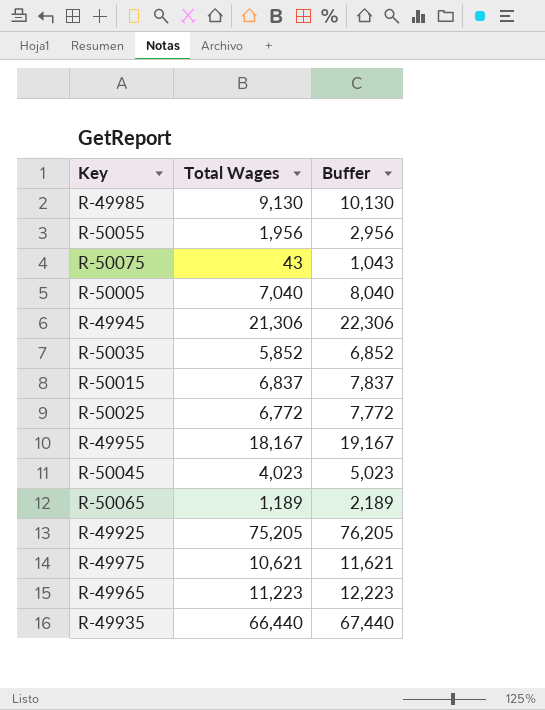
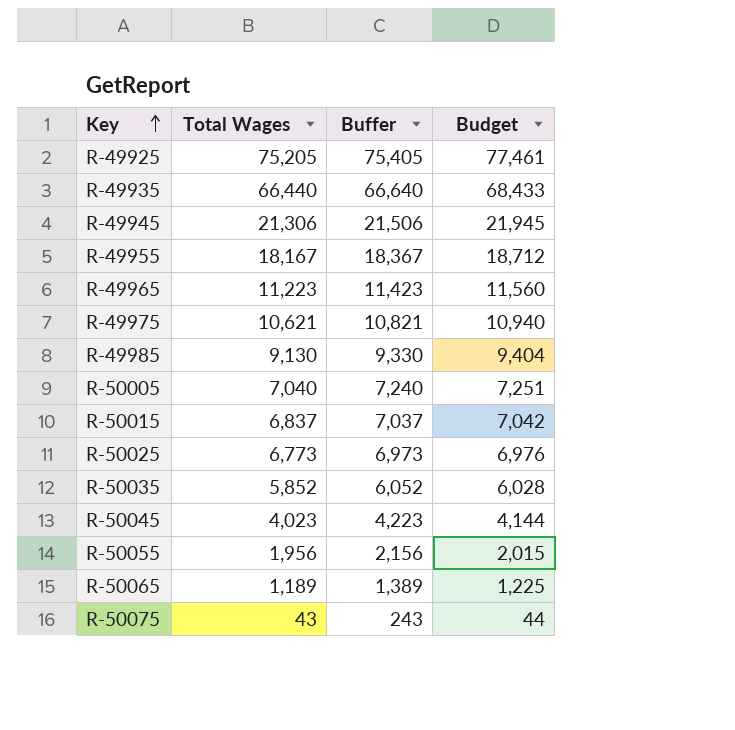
row order: none -> Key ascending
column Buffer | formula: [Total Wages] + 1000 -> [Total Wages] + 200
column Budget | formula: none -> [Total Wages] * 1.03
R-50025 | Total Wages: 6,772 -> 6,773

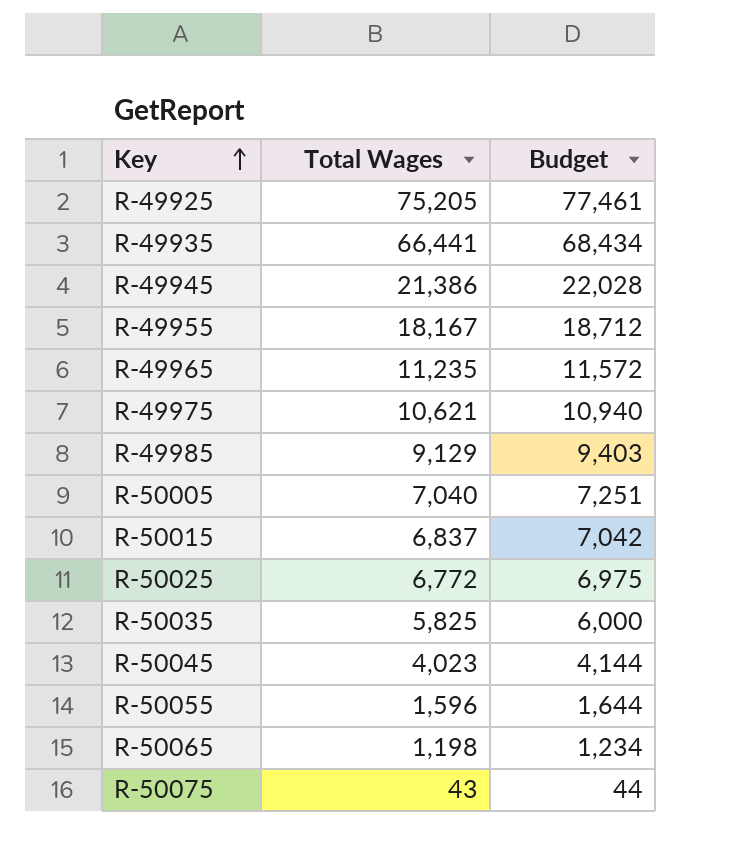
column Buffer | formula: [Total Wages] + 200 -> none
R-49935 | Total Wages: 66,440 -> 66,441
R-49935 | Budget: 68,433 -> 68,434
R-49945 | Total Wages: 21,306 -> 21,386
R-49945 | Budget: 21,945 -> 22,028
R-49965 | Total Wages: 11,223 -> 11,235
R-49965 | Budget: 11,560 -> 11,572
R-49985 | Total Wages: 9,130 -> 9,129
R-49985 | Budget: 9,404 -> 9,403
R-50025 | Total Wages: 6,773 -> 6,772
R-50025 | Budget: 6,976 -> 6,975
R-50035 | Total Wages: 5,852 -> 5,825
R-50035 | Budget: 6,028 -> 6,000
R-50055 | Total Wages: 1,956 -> 1,596
R-50055 | Budget: 2,015 -> 1,644
R-50065 | Total Wages: 1,189 -> 1,198
R-50065 | Budget: 1,225 -> 1,234

